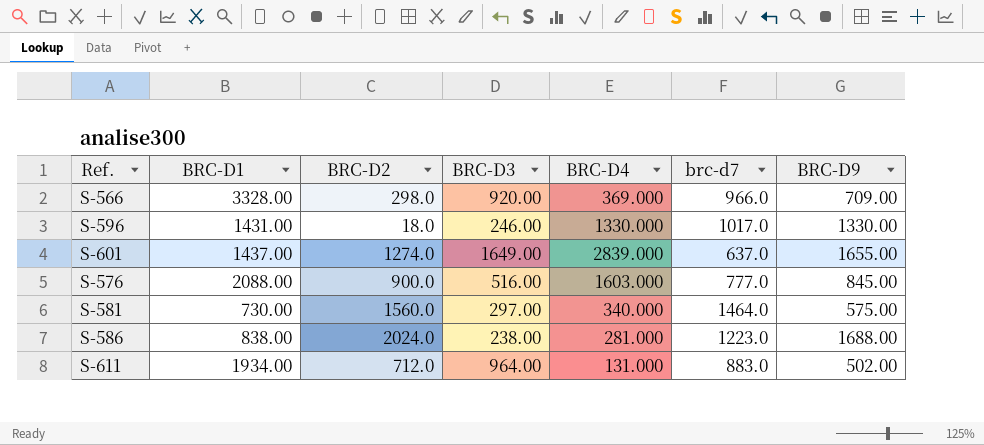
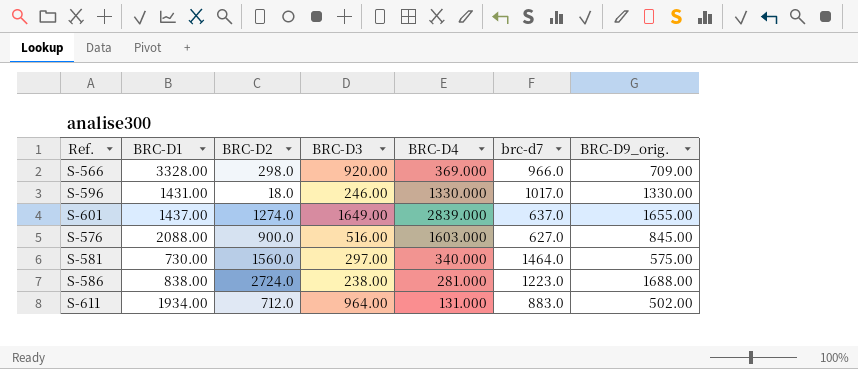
column name: BRC-D9 -> BRC-D9_orig.
S-576 | brc-d7: 777.0 -> 627.0
S-586 | BRC-D2: 2024.0 -> 2724.0

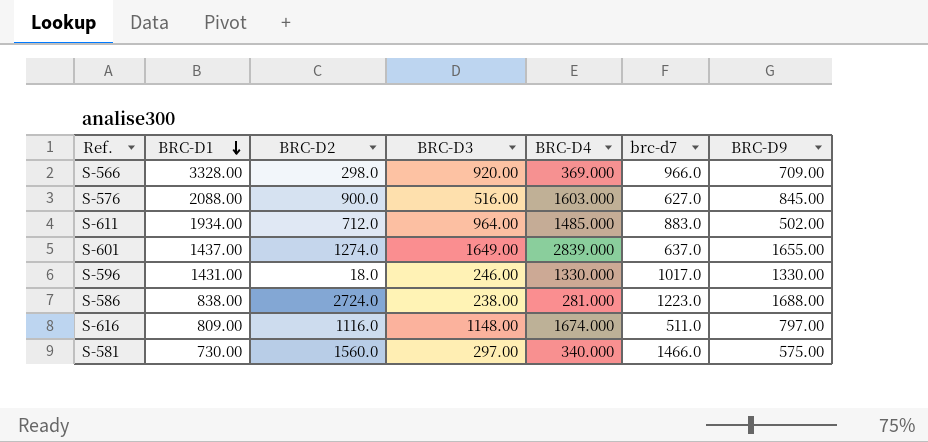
row order: none -> BRC-D1 descending
column name: BRC-D9_orig. -> BRC-D9
S-611 | BRC-D4: 131.000 -> 1485.000
row S-616: none -> 809.00 | 1116.0 | 1148.00 | 1674.000 | 511.0 | 797.00
S-581 | brc-d7: 1464.0 -> 1466.0

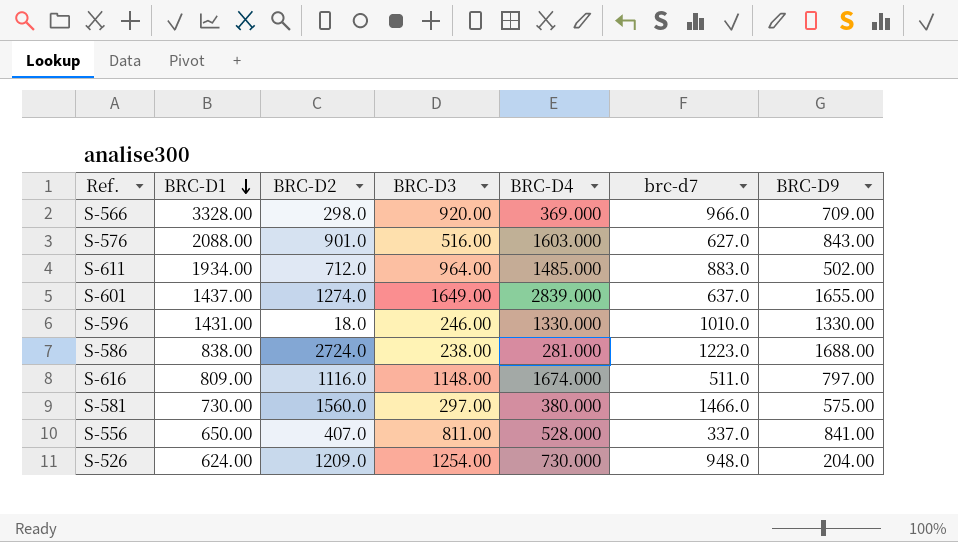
S-576 | BRC-D2: 900.0 -> 901.0
S-576 | BRC-D9: 845.00 -> 843.00
S-596 | brc-d7: 1017.0 -> 1010.0
S-581 | BRC-D4: 340.000 -> 380.000
row S-556: none -> 650.00 | 407.0 | 811.00 | 528.000 | 337.0 | 841.00
row S-526: none -> 624.00 | 1209.0 | 1254.00 | 730.000 | 948.0 | 204.00

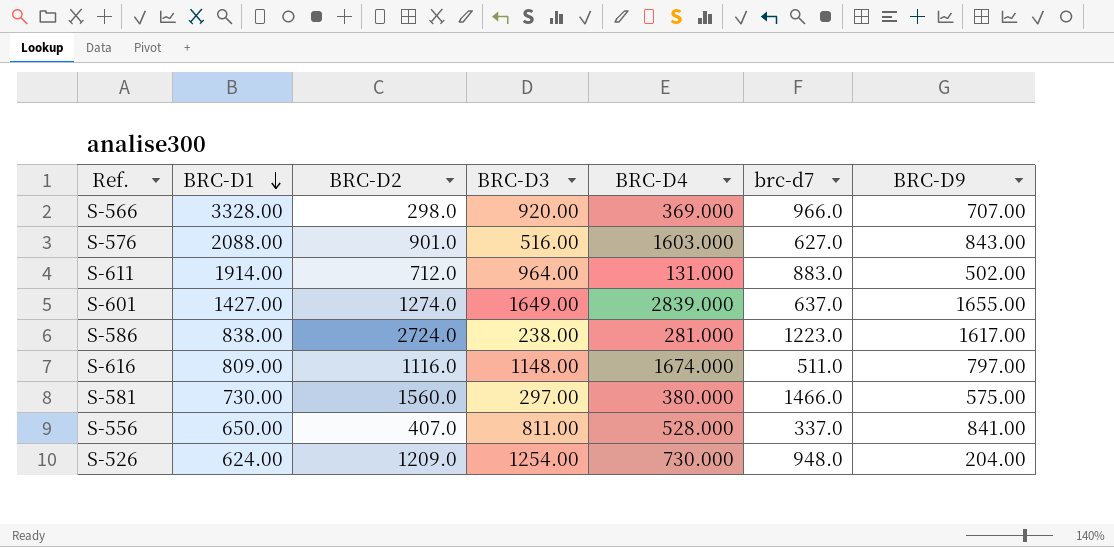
row S-596: 1431.00 | 18.0 | 246.00 | 1330.000 | 1010.0 | 1330.00 -> none
S-566 | BRC-D9: 709.00 -> 707.00
S-611 | BRC-D1: 1934.00 -> 1914.00
S-611 | BRC-D4: 1485.000 -> 131.000
S-601 | BRC-D1: 1437.00 -> 1427.00
S-586 | BRC-D9: 1688.00 -> 1617.00

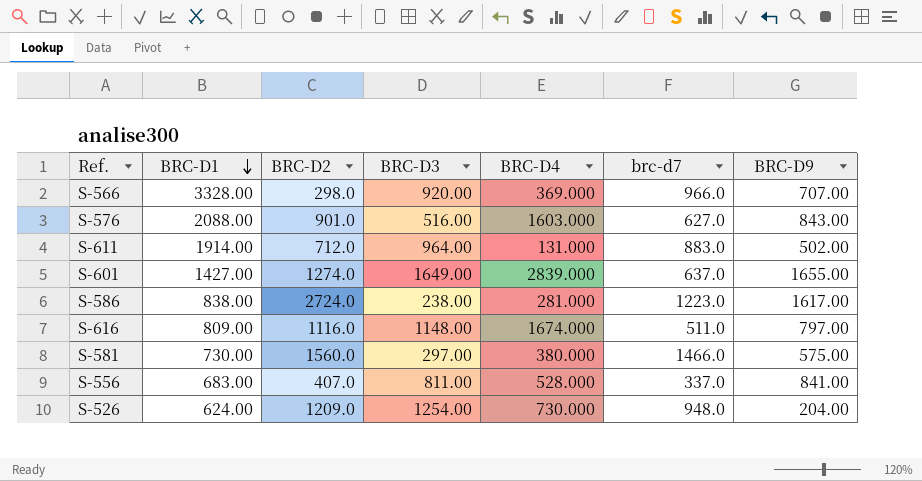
S-556 | BRC-D1: 650.00 -> 683.00

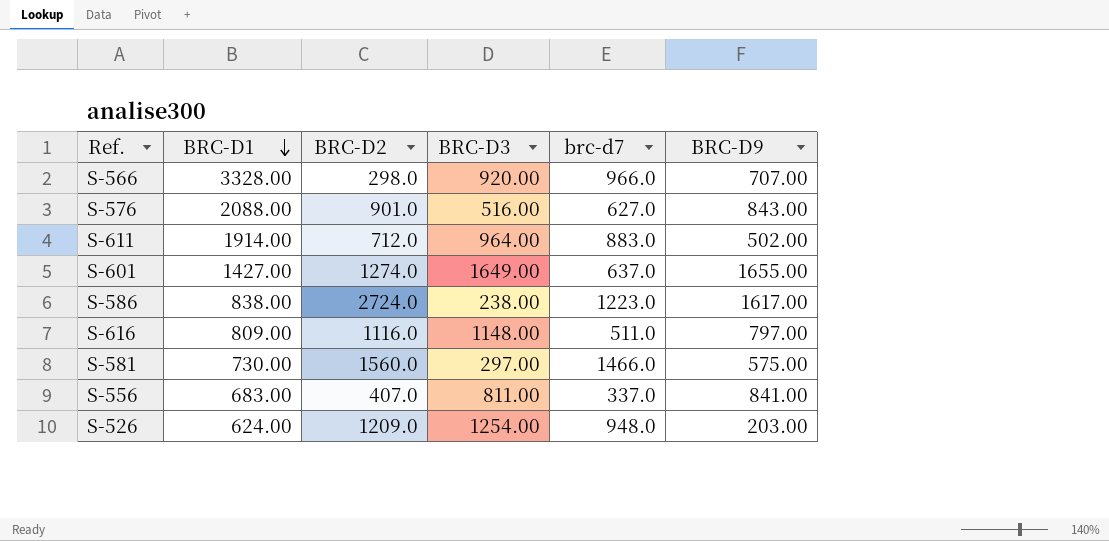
column BRC-D4 | position: 5 -> none
S-526 | BRC-D9: 204.00 -> 203.00

